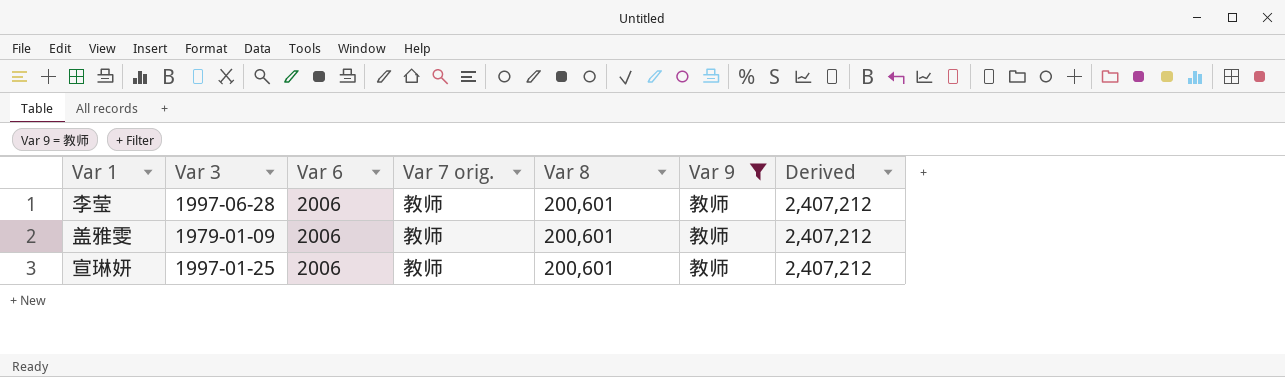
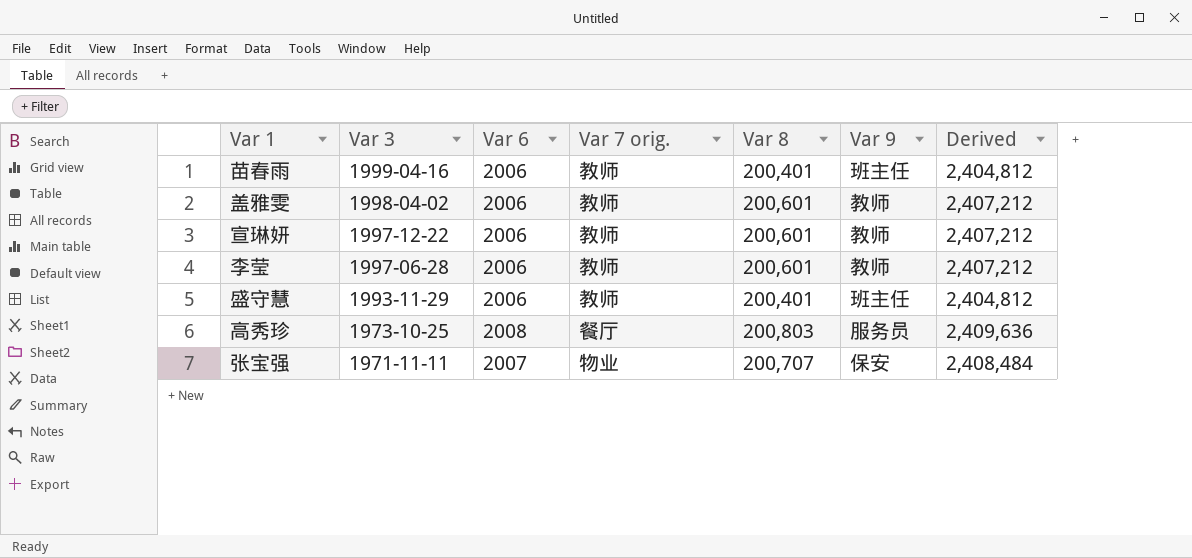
filter: Var 9 = 教师 -> none
row order: none -> Var 3 descending
盖雅雯 | Var 3: 1979-01-09 -> 1998-04-02
宣琳妍 | Var 3: 1997-01-25 -> 1997-12-22

